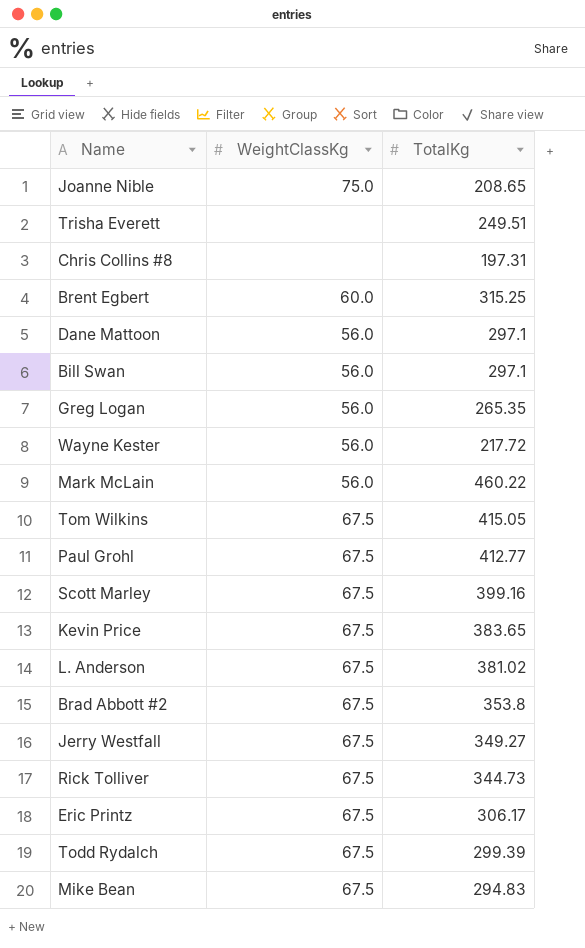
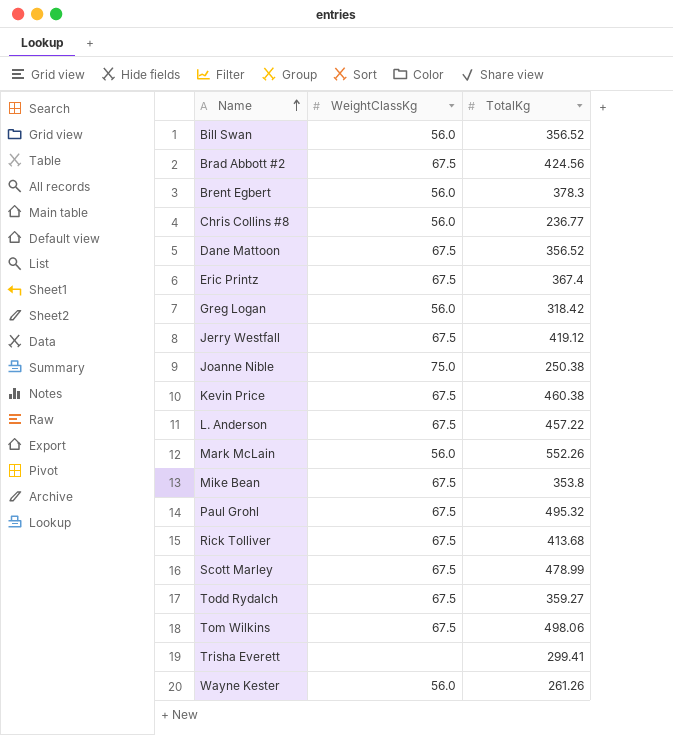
row order: none -> Name ascending
Bill Swan | TotalKg: 297.1 -> 356.52
Brad Abbott #2 | TotalKg: 353.8 -> 424.56
Brent Egbert | WeightClassKg: 60.0 -> 56.0
Brent Egbert | TotalKg: 315.25 -> 378.3
Chris Collins #8 | WeightClassKg: none -> 56.0
Chris Collins #8 | TotalKg: 197.31 -> 236.77
Dane Mattoon | WeightClassKg: 56.0 -> 67.5
Dane Mattoon | TotalKg: 297.1 -> 356.52
Eric Printz | TotalKg: 306.17 -> 367.4
Greg Logan | TotalKg: 265.35 -> 318.42
Jerry Westfall | TotalKg: 349.27 -> 419.12
Joanne Nible | TotalKg: 208.65 -> 250.38
Kevin Price | TotalKg: 383.65 -> 460.38
L. Anderson | TotalKg: 381.02 -> 457.22
Mark McLain | TotalKg: 460.22 -> 552.26
Mike Bean | TotalKg: 294.83 -> 353.8
Paul Grohl | TotalKg: 412.77 -> 495.32
Rick Tolliver | TotalKg: 344.73 -> 413.68
Scott Marley | TotalKg: 399.16 -> 478.99
Todd Rydalch | TotalKg: 299.39 -> 359.27
Tom Wilkins | TotalKg: 415.05 -> 498.06
Trisha Everett | TotalKg: 249.51 -> 299.41
Wayne Kester | TotalKg: 217.72 -> 261.26

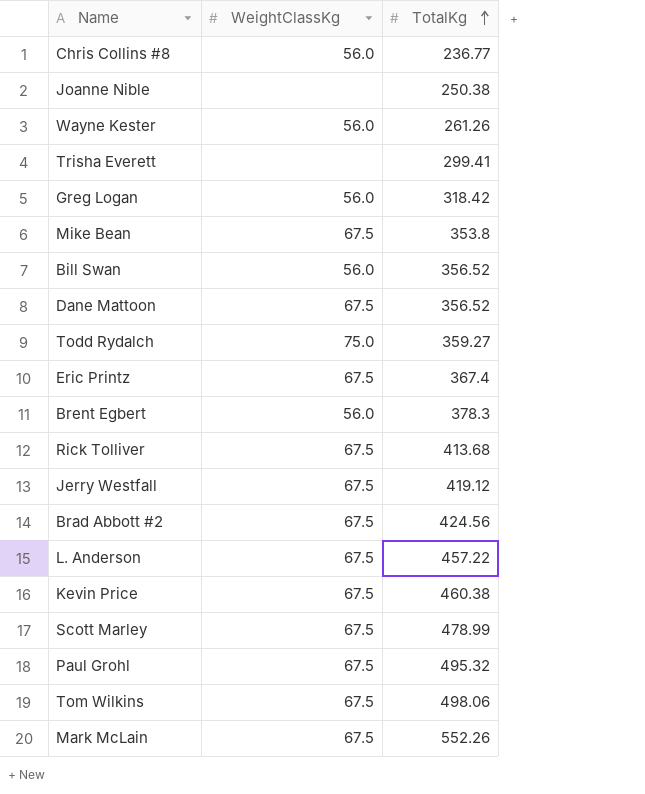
row order: Name ascending -> TotalKg ascending
Joanne Nible | WeightClassKg: 75.0 -> none
Todd Rydalch | WeightClassKg: 67.5 -> 75.0
Mark McLain | WeightClassKg: 56.0 -> 67.5

